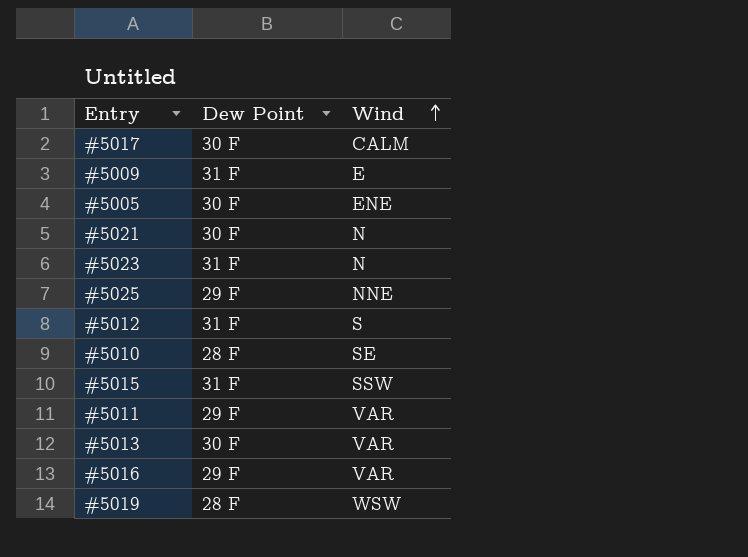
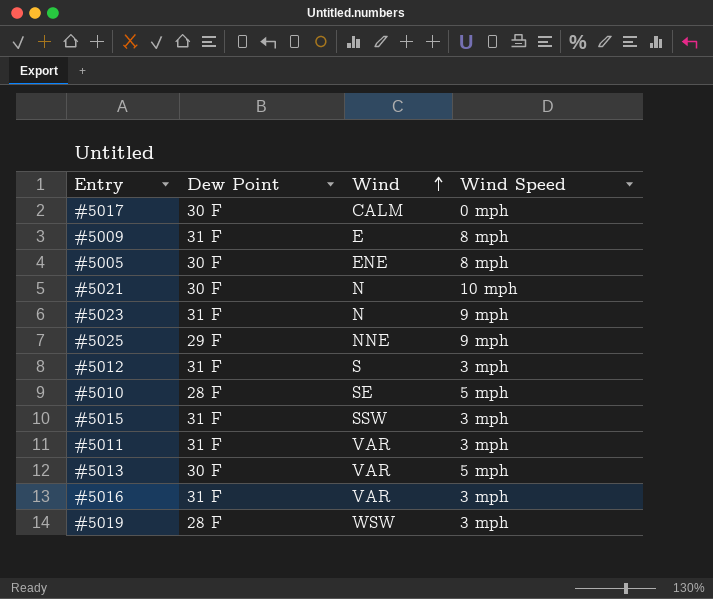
column Wind Speed | position: none -> 4
#5011 | Dew Point: 29 F -> 31 F
#5016 | Dew Point: 29 F -> 31 F

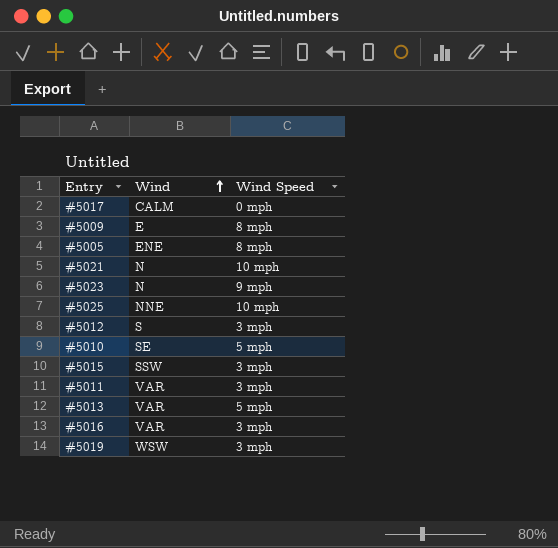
column Dew Point | position: 2 -> none
#5025 | Wind Speed: 9 mph -> 10 mph

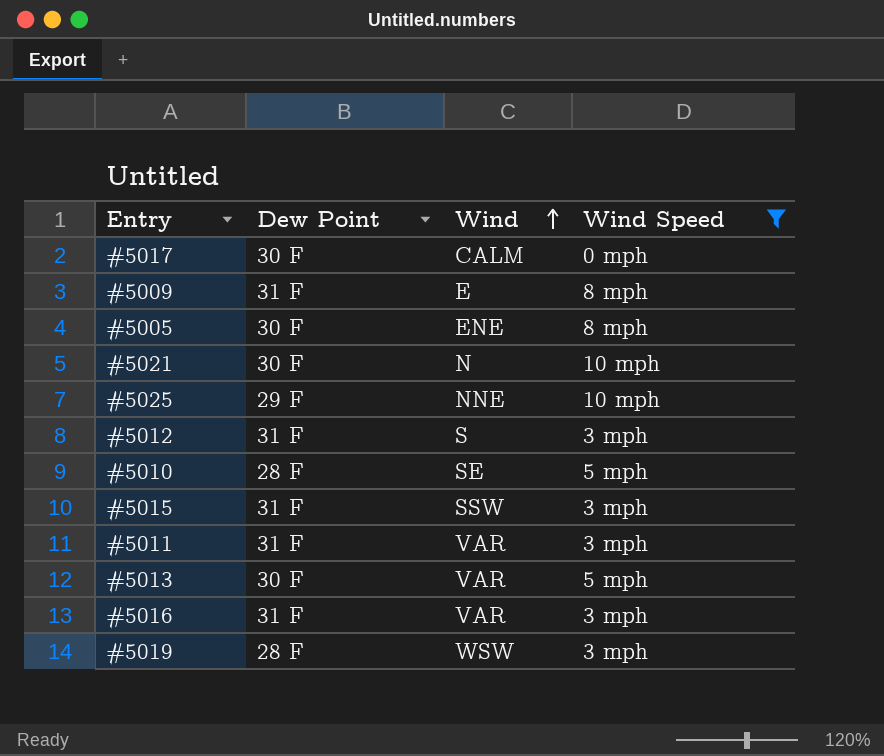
filter: none -> Wind Speed != 9 mph
column Dew Point | position: none -> 2

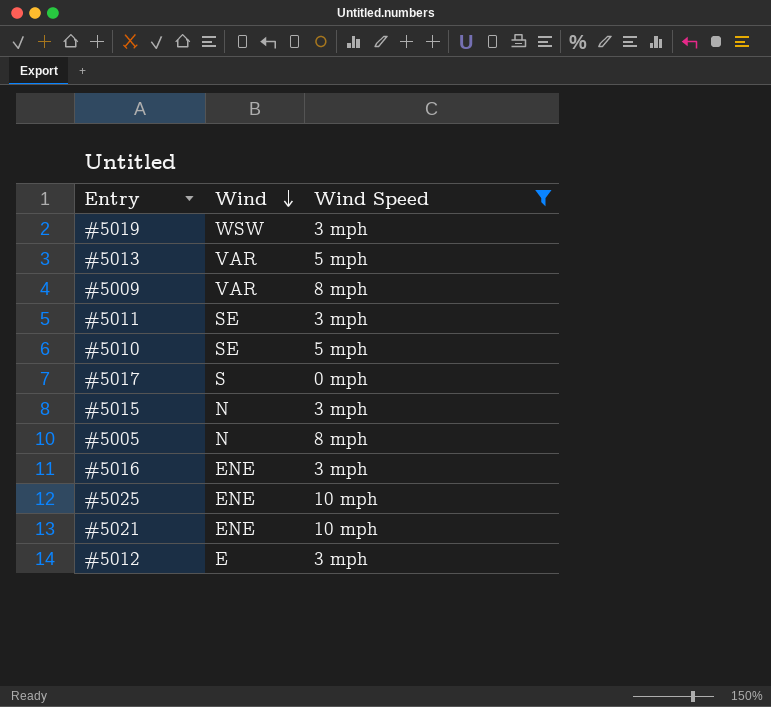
row order: Wind ascending -> Wind descending
column Dew Point | position: 2 -> none
#5009 | Wind: E -> VAR
#5011 | Wind: VAR -> SE
#5017 | Wind: CALM -> S
#5015 | Wind: SSW -> N
#5005 | Wind: ENE -> N
#5016 | Wind: VAR -> ENE
#5025 | Wind: NNE -> ENE
#5021 | Wind: N -> ENE
#5012 | Wind: S -> E

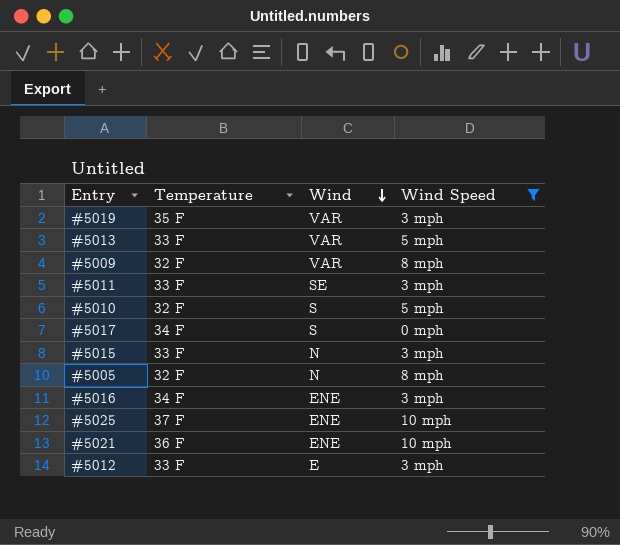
column Temperature | position: none -> 2
#5019 | Wind: WSW -> VAR
#5010 | Wind: SE -> S

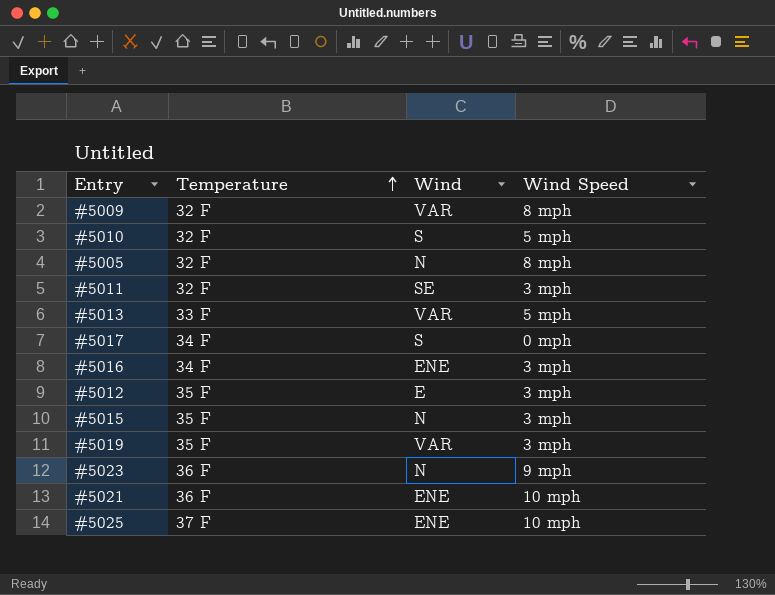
filter: Wind Speed != 9 mph -> none
row order: Wind descending -> Temperature ascending
#5011 | Temperature: 33 F -> 32 F
#5012 | Temperature: 33 F -> 35 F
#5015 | Temperature: 33 F -> 35 F

